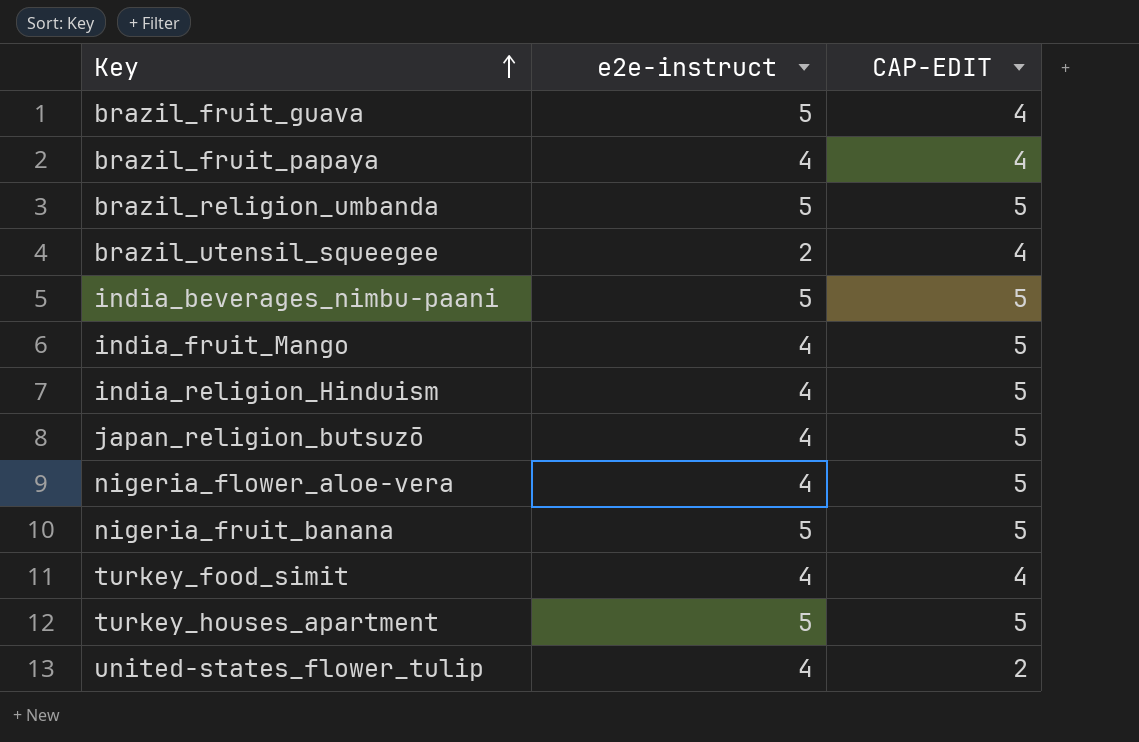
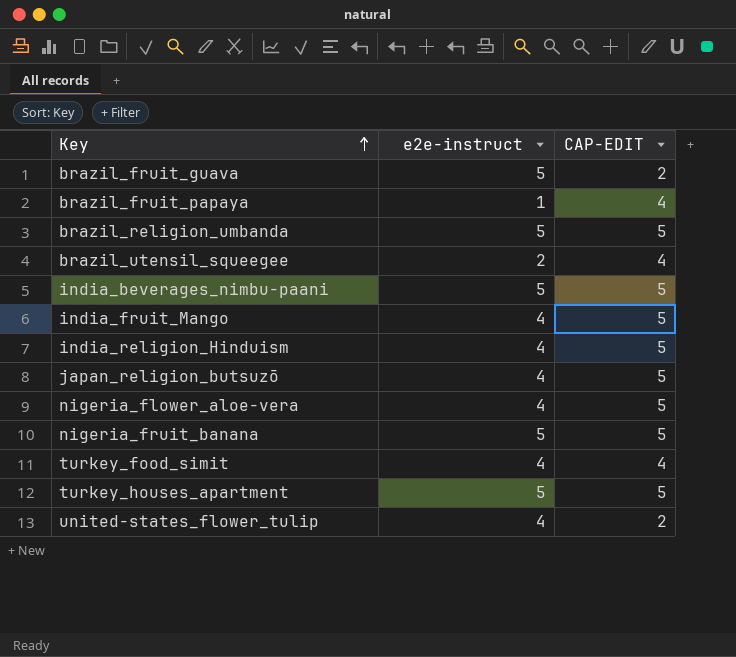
brazil_fruit_guava | CAP-EDIT: 4 -> 2
brazil_fruit_papaya | e2e-instruct: 4 -> 1

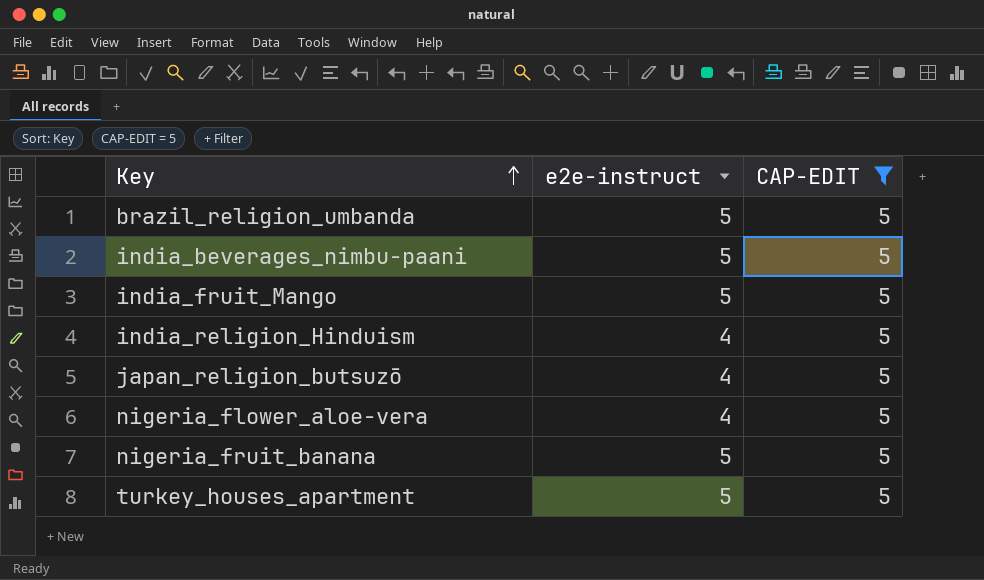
filter: none -> CAP-EDIT = 5
india_fruit_Mango | e2e-instruct: 4 -> 5

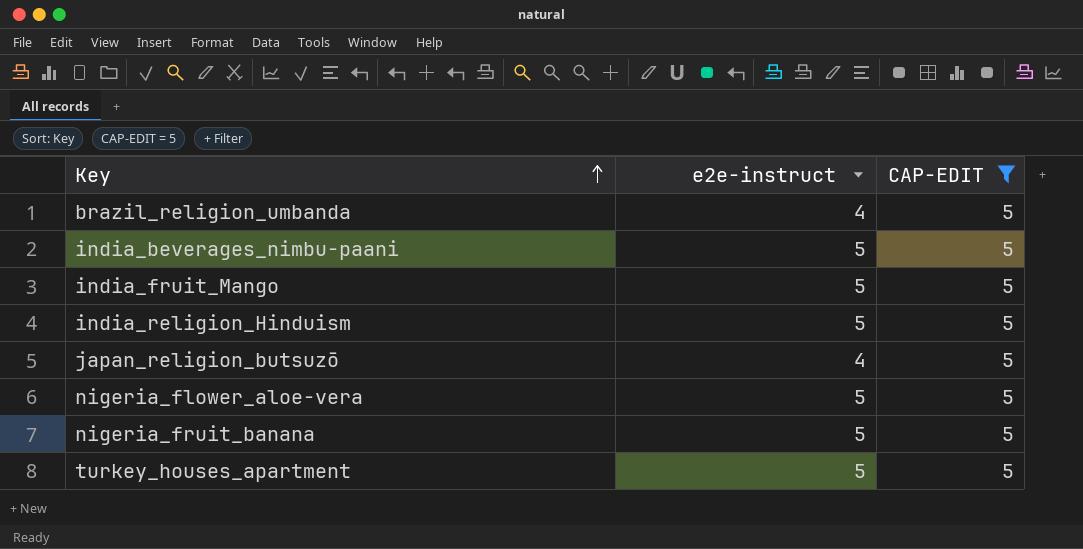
brazil_religion_umbanda | e2e-instruct: 5 -> 4
india_religion_Hinduism | e2e-instruct: 4 -> 5
nigeria_flower_aloe-vera | e2e-instruct: 4 -> 5

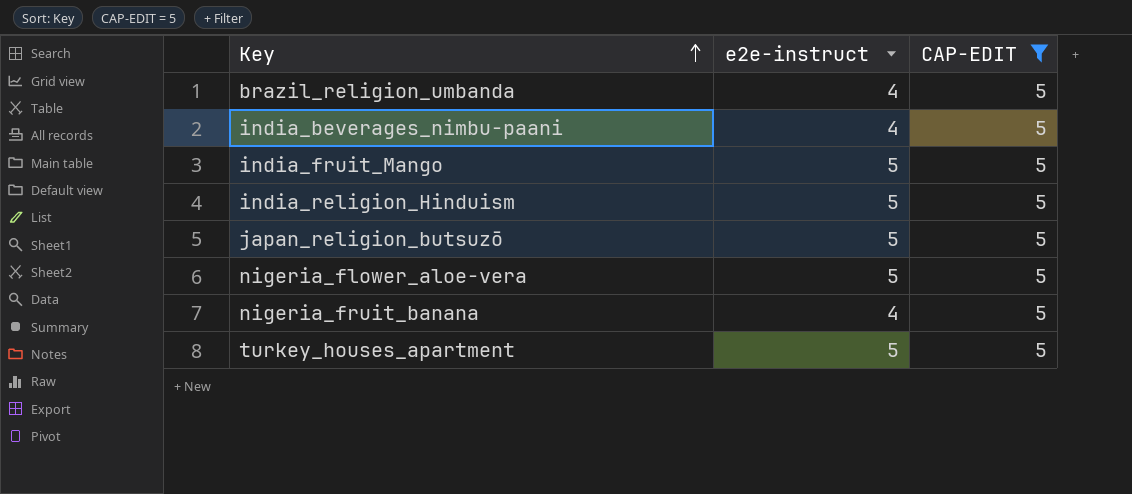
india_beverages_nimbu-paani | e2e-instruct: 5 -> 4
japan_religion_butsuzō | e2e-instruct: 4 -> 5
nigeria_fruit_banana | e2e-instruct: 5 -> 4

